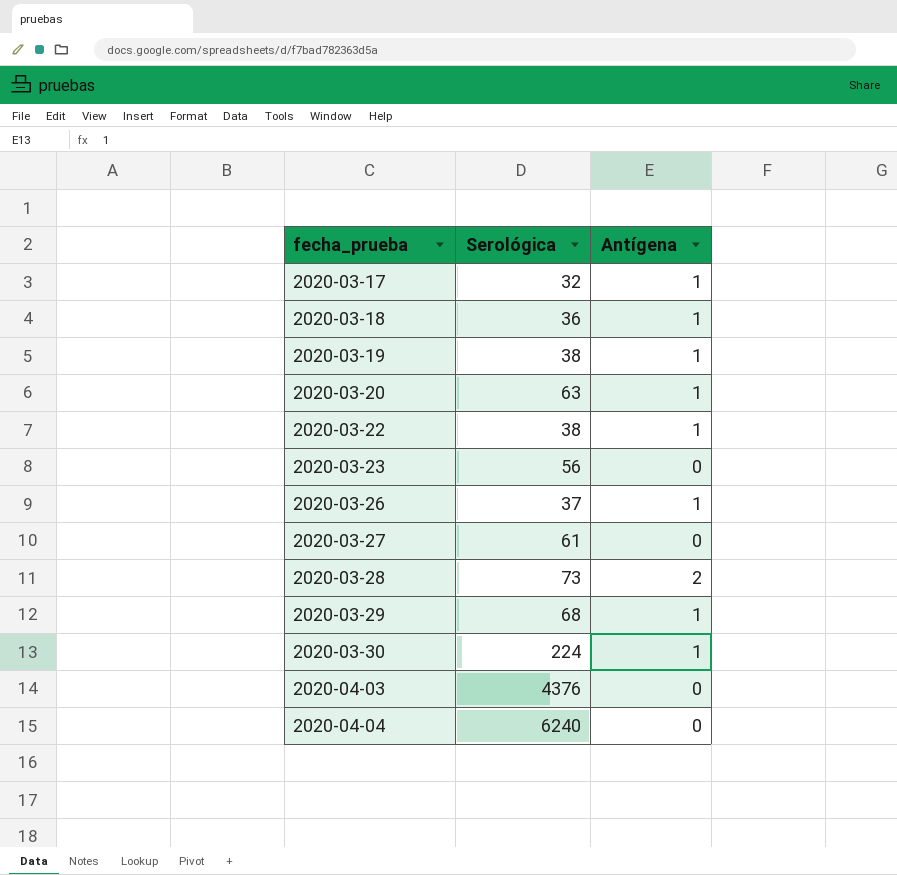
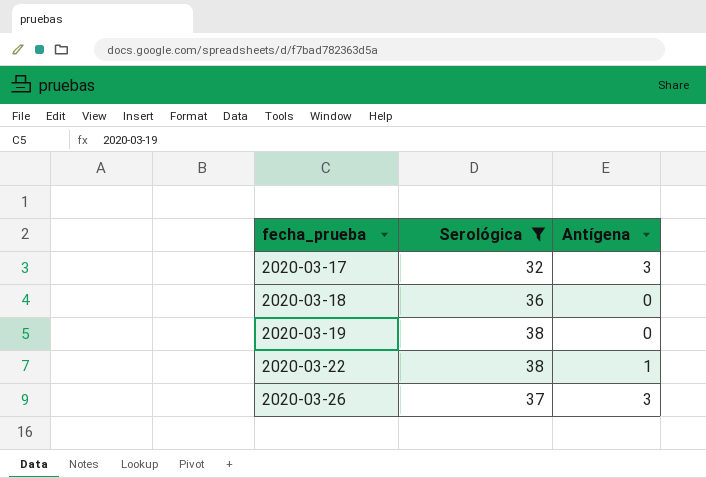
filter: none -> Serológica <= 38
2020-03-17 | Antígena: 1 -> 3
2020-03-18 | Antígena: 1 -> 0
2020-03-19 | Antígena: 1 -> 0
2020-03-26 | Antígena: 1 -> 3

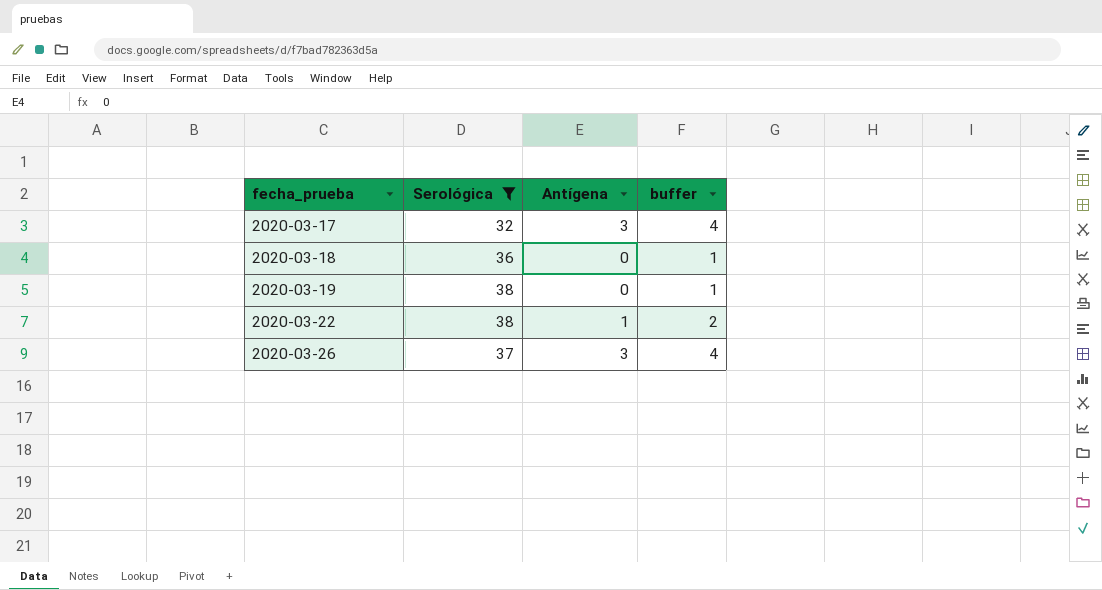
column buffer | formula: none -> [Antígena] + 1

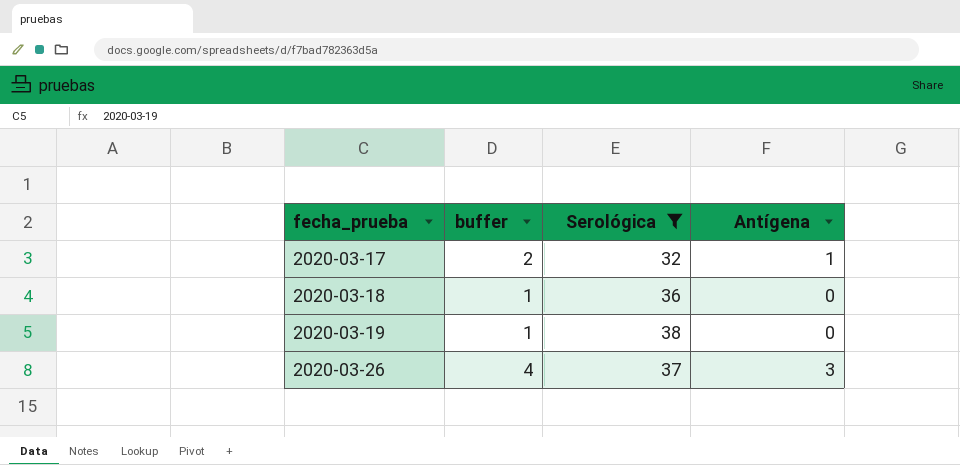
column buffer | position: 4 -> 2
row 2020-03-22: 38 | 1 | 2 -> none
2020-03-17 | buffer: 4 -> 2
2020-03-17 | Antígena: 3 -> 1

